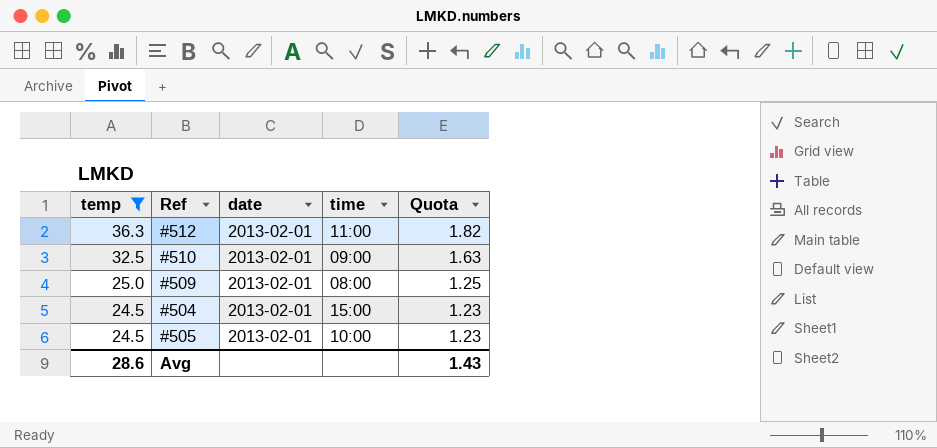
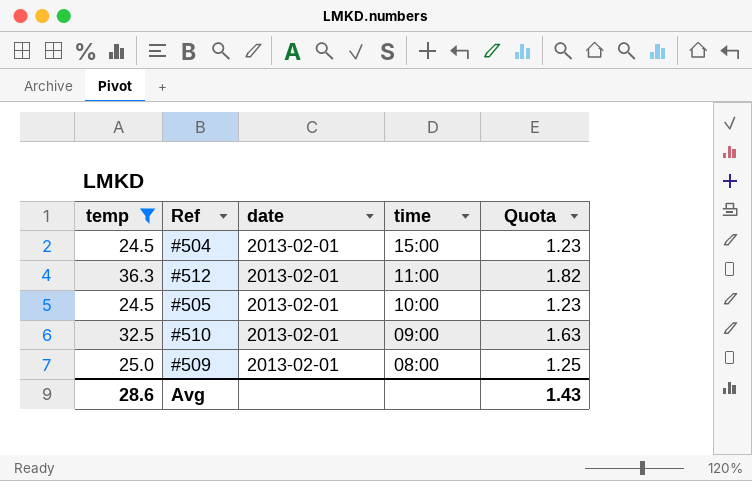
row order: temp descending -> time descending

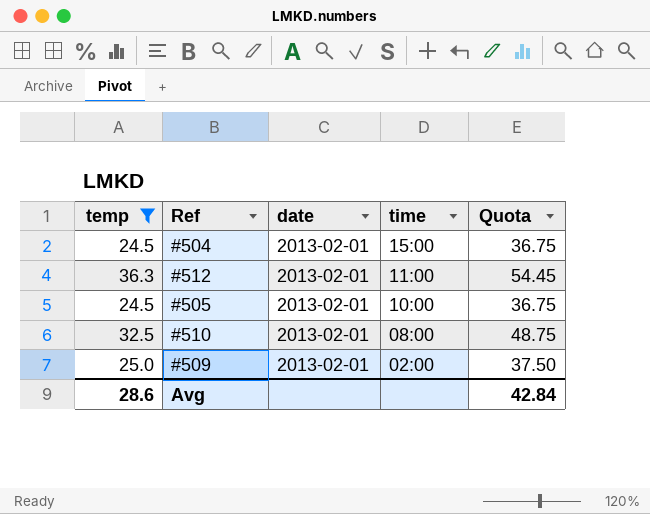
column Quota | formula: [temp] * 0.05 -> [temp] * 1.5
#510 | time: 09:00 -> 08:00
#509 | time: 08:00 -> 02:00
Avg | Quota: 1.43 -> 42.84

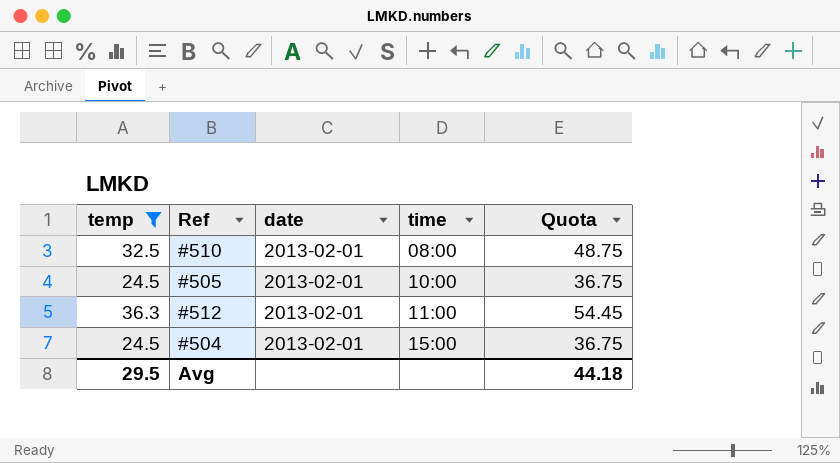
row order: time descending -> time ascending
row #509: 25.0 | 2013-02-01 | 02:00 | 37.50 -> none
Avg | temp: 28.6 -> 29.5
Avg | Quota: 42.84 -> 44.18

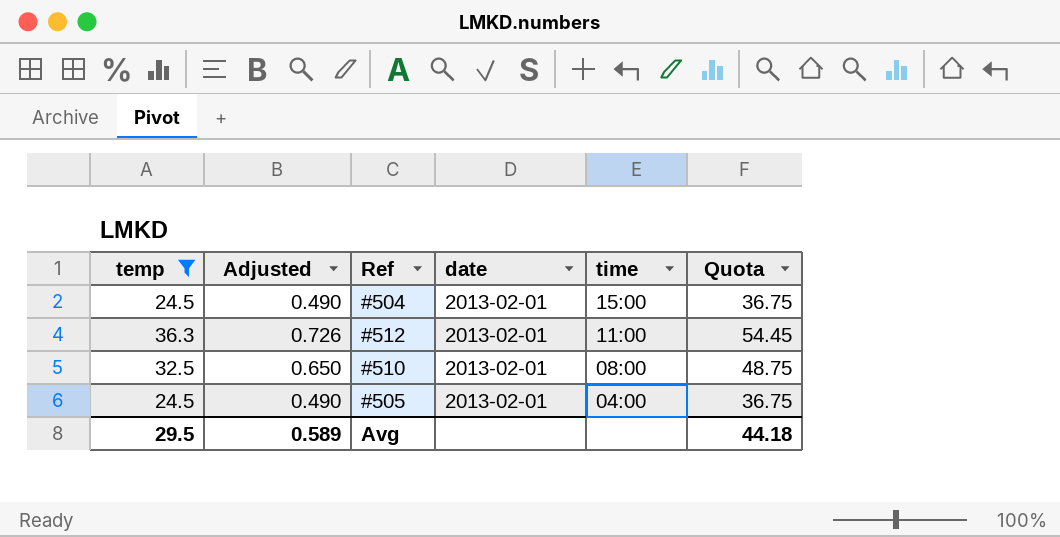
row order: time ascending -> time descending
column Adjusted | formula: none -> [temp] * 0.02
#505 | time: 10:00 -> 04:00

